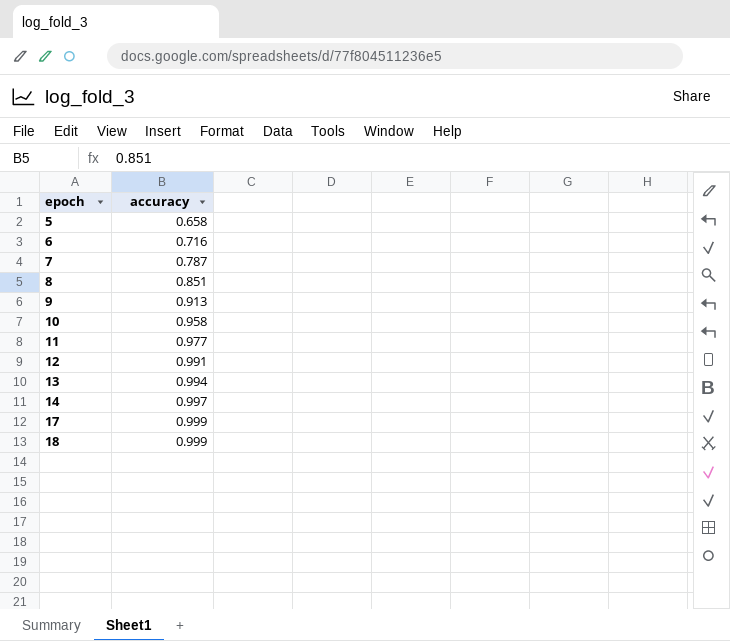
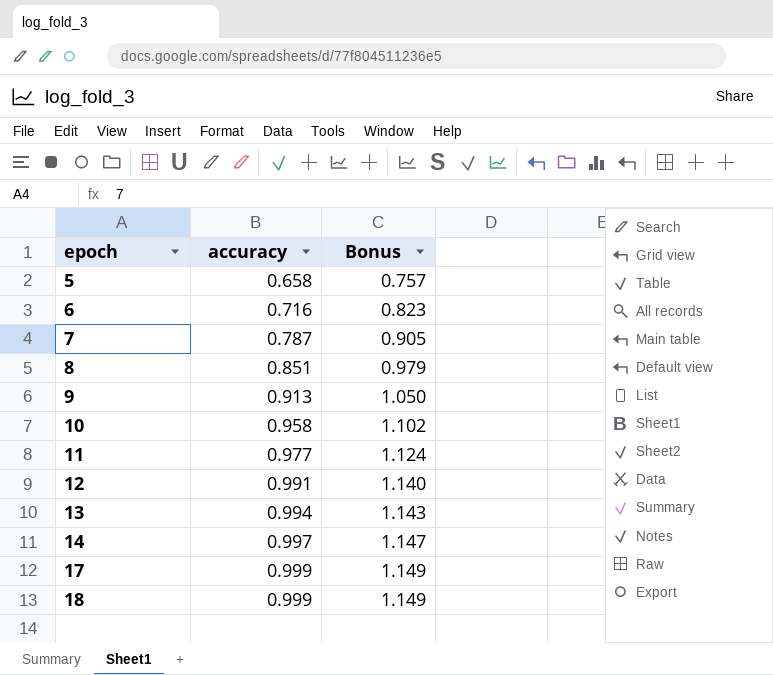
column Bonus | formula: none -> [accuracy] * 1.15

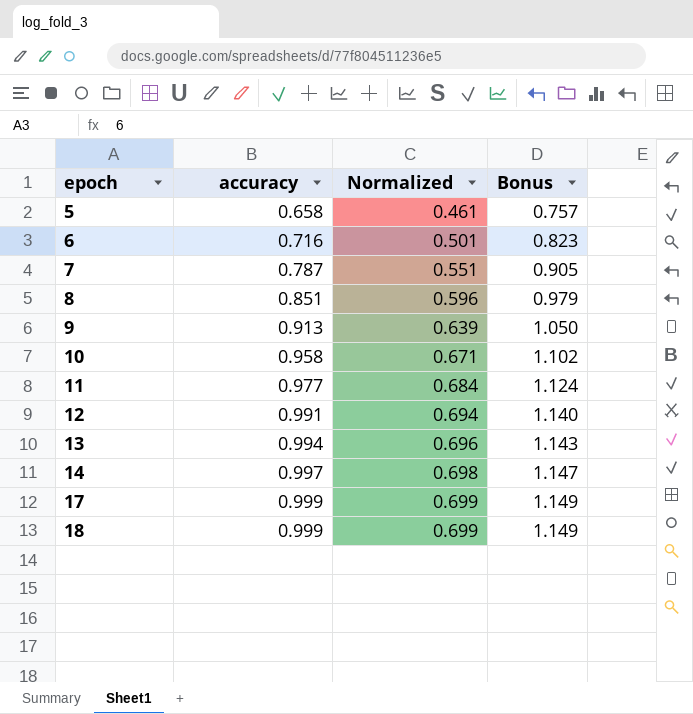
column Normalized | formula: none -> [accuracy] * 0.7

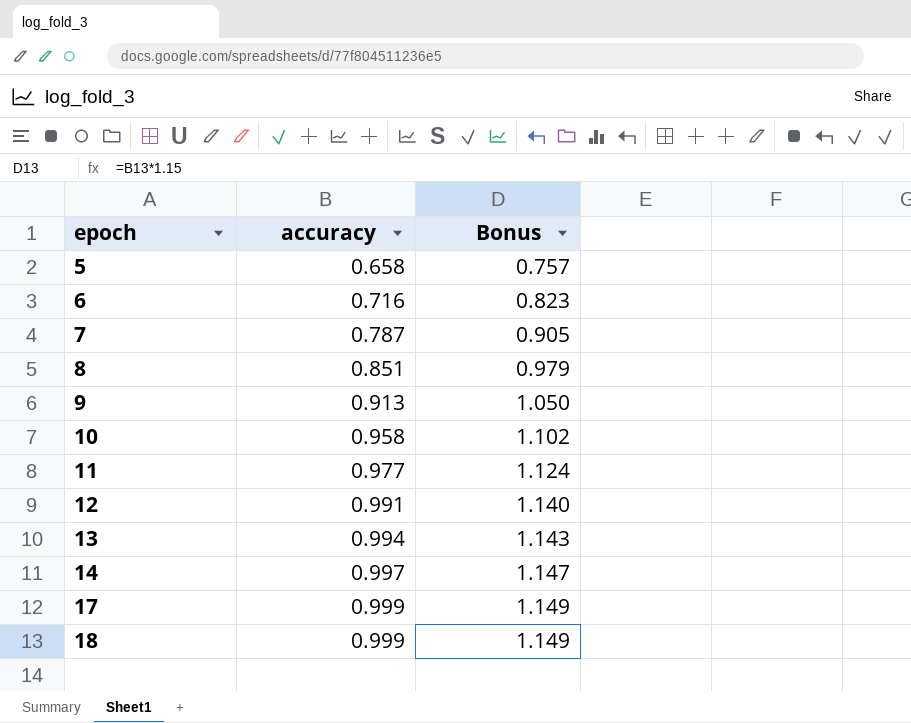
column Normalized | formula: [accuracy] * 0.7 -> none

